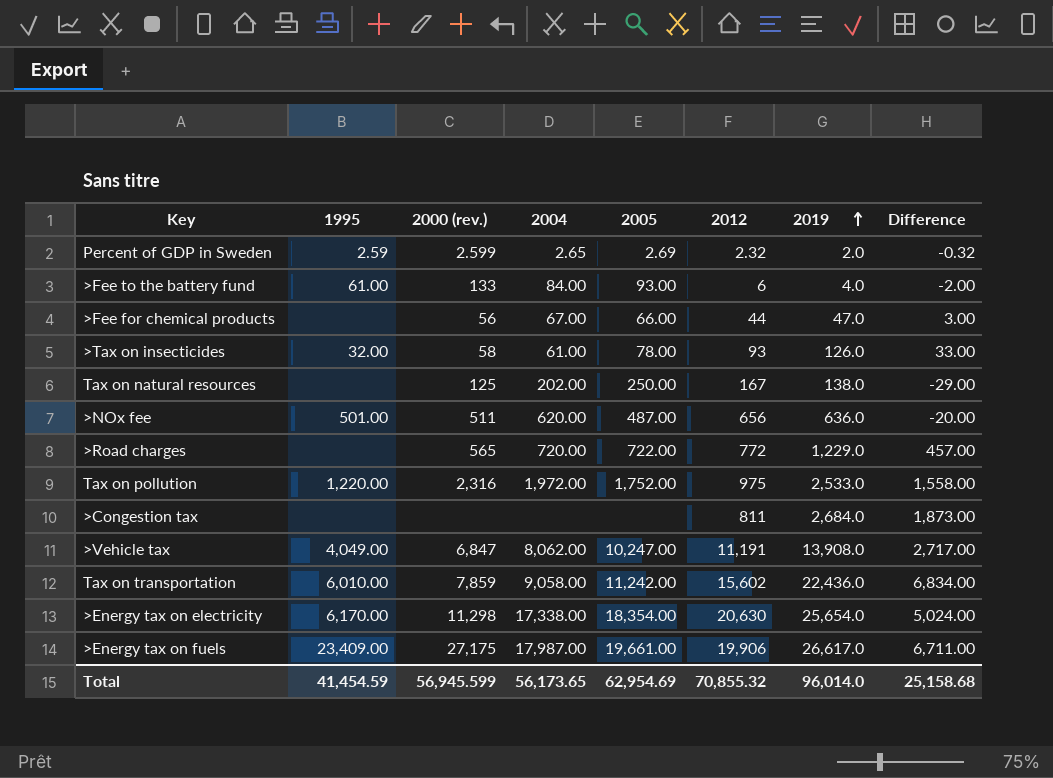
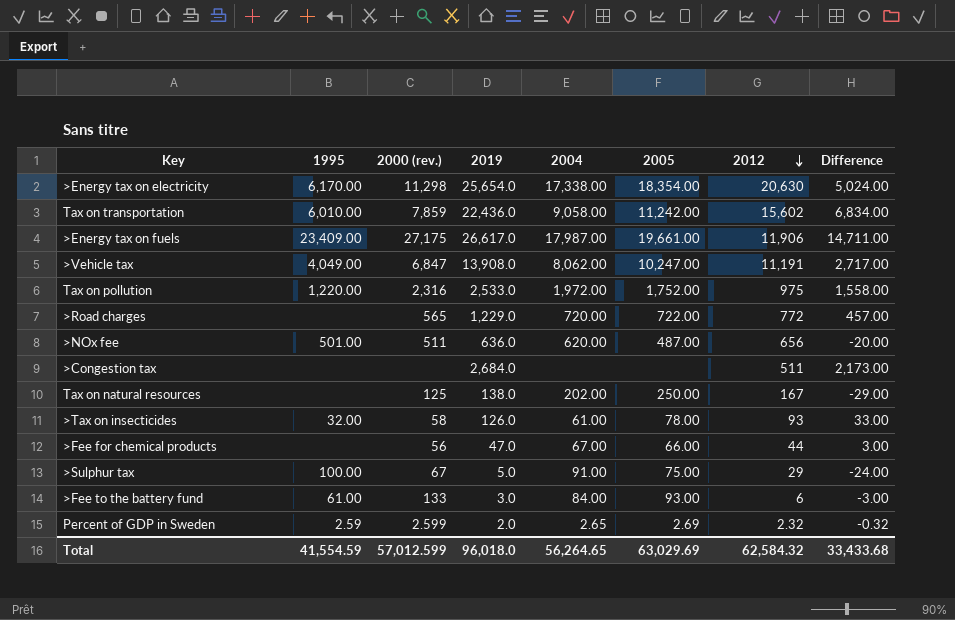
row order: 2019 ascending -> 2012 descending
column 2019 | position: 7 -> 4
>Energy tax on fuels | 2012: 19,906 -> 11,906
>Energy tax on fuels | Difference: 6,711.00 -> 14,711.00
>Congestion tax | 2012: 811 -> 511
>Congestion tax | Difference: 1,873.00 -> 2,173.00
row >Sulphur tax: none -> 100.00 | 67 | 5.0 | 91.00 | 75.00 | 29 | -24.00
>Fee to the battery fund | 2019: 4.0 -> 3.0
>Fee to the battery fund | Difference: -2.00 -> -3.00
Total | 1995: 41,454.59 -> 41,554.59
Total | 2000 (rev.): 56,945.599 -> 57,012.599
Total | 2019: 96,014.0 -> 96,018.0
Total | 2004: 56,173.65 -> 56,264.65
Total | 2005: 62,954.69 -> 63,029.69
Total | 2012: 70,855.32 -> 62,584.32
Total | Difference: 25,158.68 -> 33,433.68

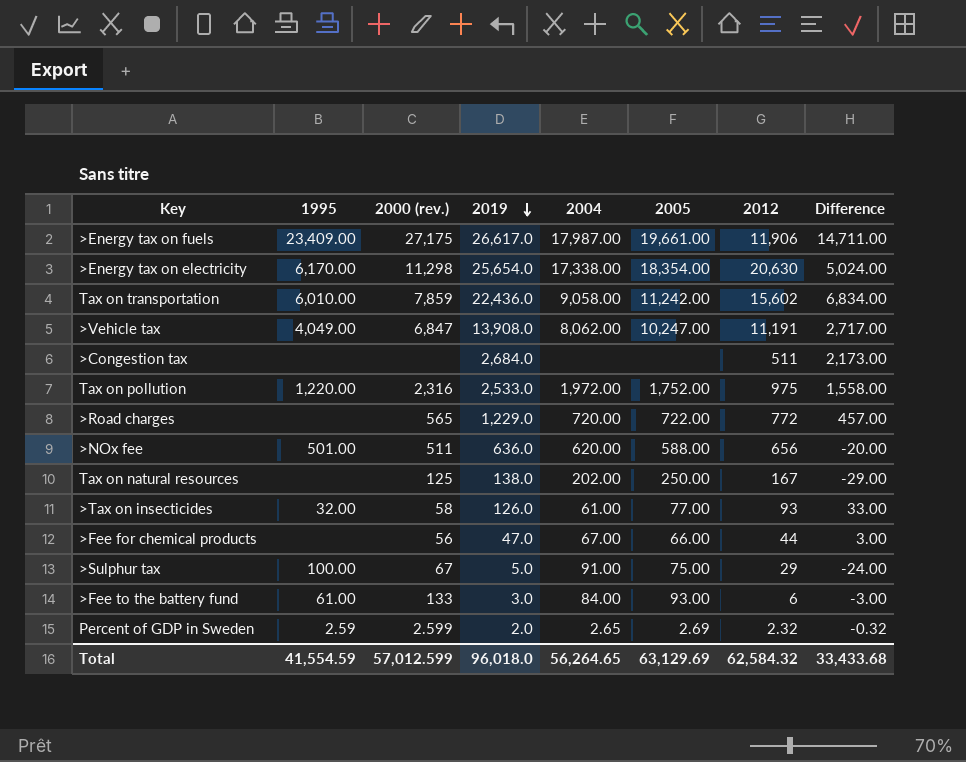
row order: 2012 descending -> 2019 descending
>NOx fee | 2005: 487.00 -> 588.00
>Tax on insecticides | 2005: 78.00 -> 77.00
Total | 2005: 63,029.69 -> 63,129.69

